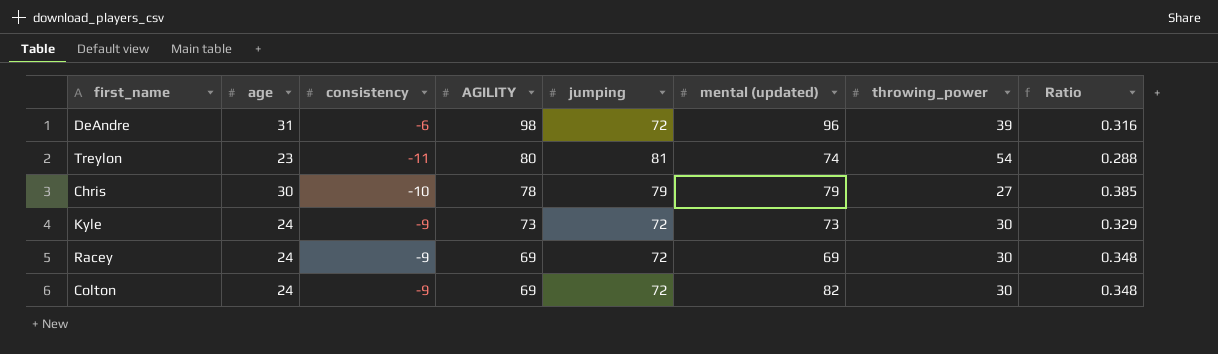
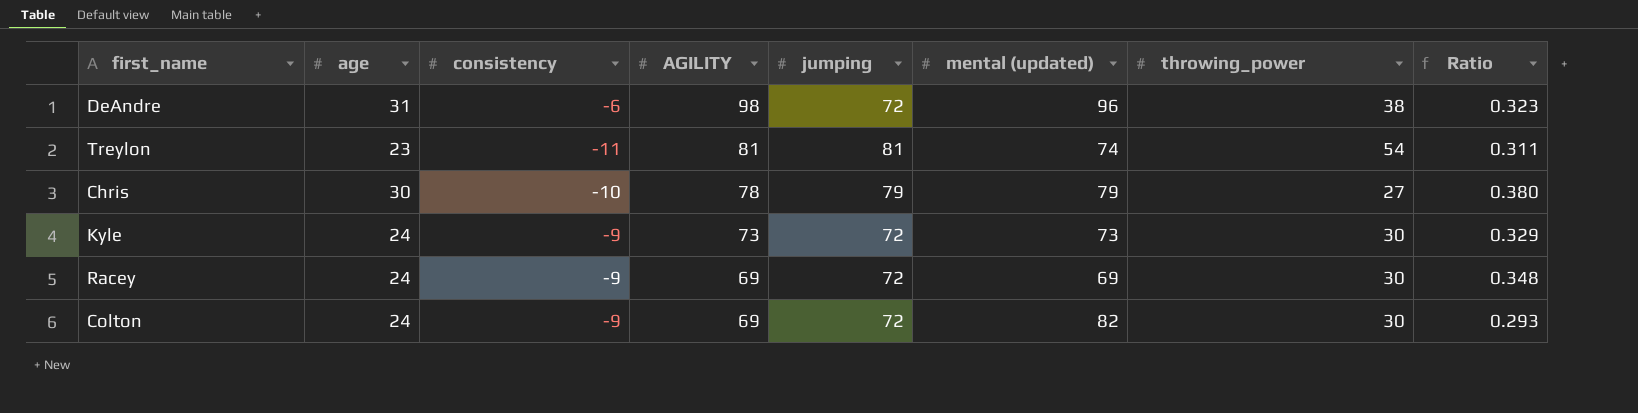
column Ratio | formula: [age] / [AGILITY] -> [age] / [mental (updated)]
DeAndre | throwing_power: 39 -> 38
Treylon | AGILITY: 80 -> 81

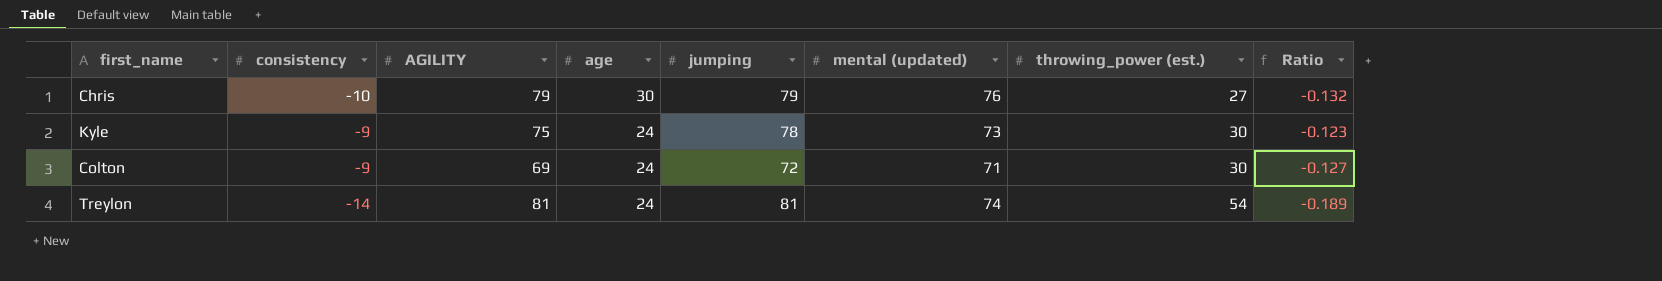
row order: AGILITY descending -> age descending
column age | position: 2 -> 4
column name: throwing_power -> throwing_power (est.)
column Ratio | formula: [age] / [mental (updated)] -> [consistency] / [mental (updated)]
row DeAndre: 31 | -6 | 98 | 72 | 96 | 38 | 0.323 -> none
row Racey: 24 | -9 | 69 | 72 | 69 | 30 | 0.348 -> none
Chris | AGILITY: 78 -> 79
Chris | mental (updated): 79 -> 76
Kyle | AGILITY: 73 -> 75
Kyle | jumping: 72 -> 78
Colton | mental (updated): 82 -> 71
Treylon | consistency: -11 -> -14
Treylon | age: 23 -> 24

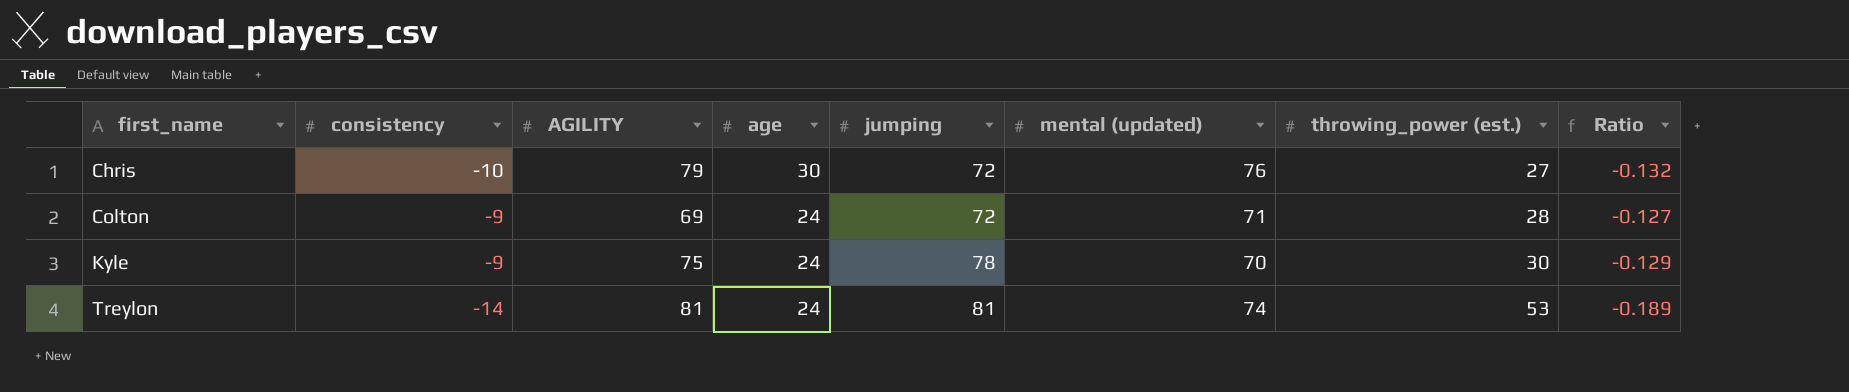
row order: age descending -> first_name ascending
Chris | jumping: 79 -> 72
Colton | throwing_power (est.): 30 -> 28
Kyle | mental (updated): 73 -> 70
Kyle | Ratio: -0.123 -> -0.129
Treylon | throwing_power (est.): 54 -> 53

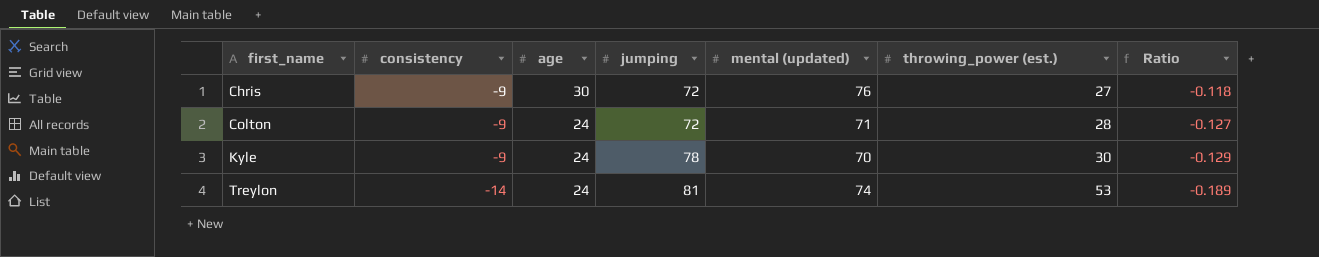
column AGILITY | position: 3 -> none
Chris | consistency: -10 -> -9
Chris | Ratio: -0.132 -> -0.118

